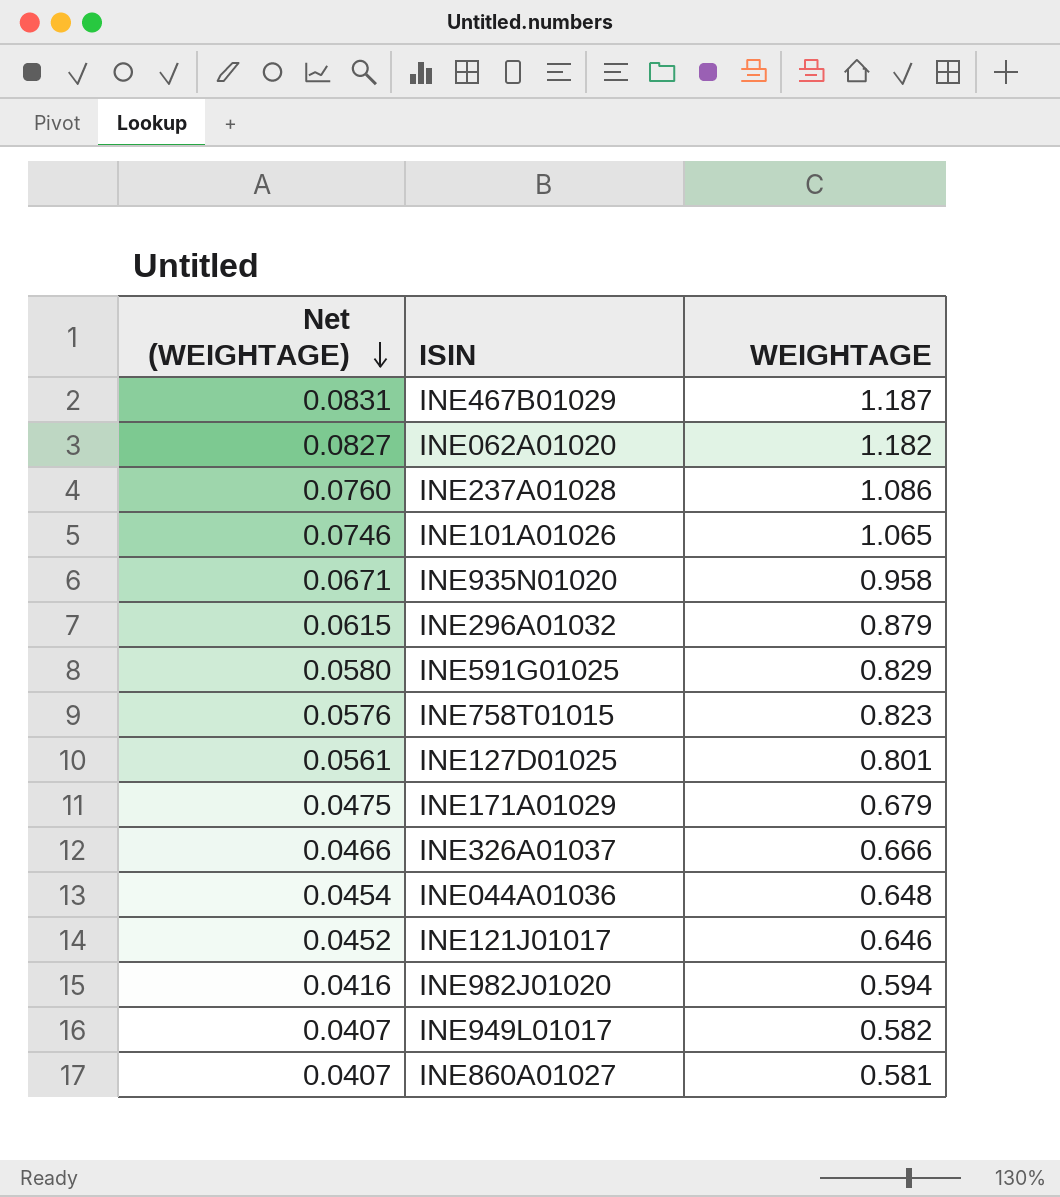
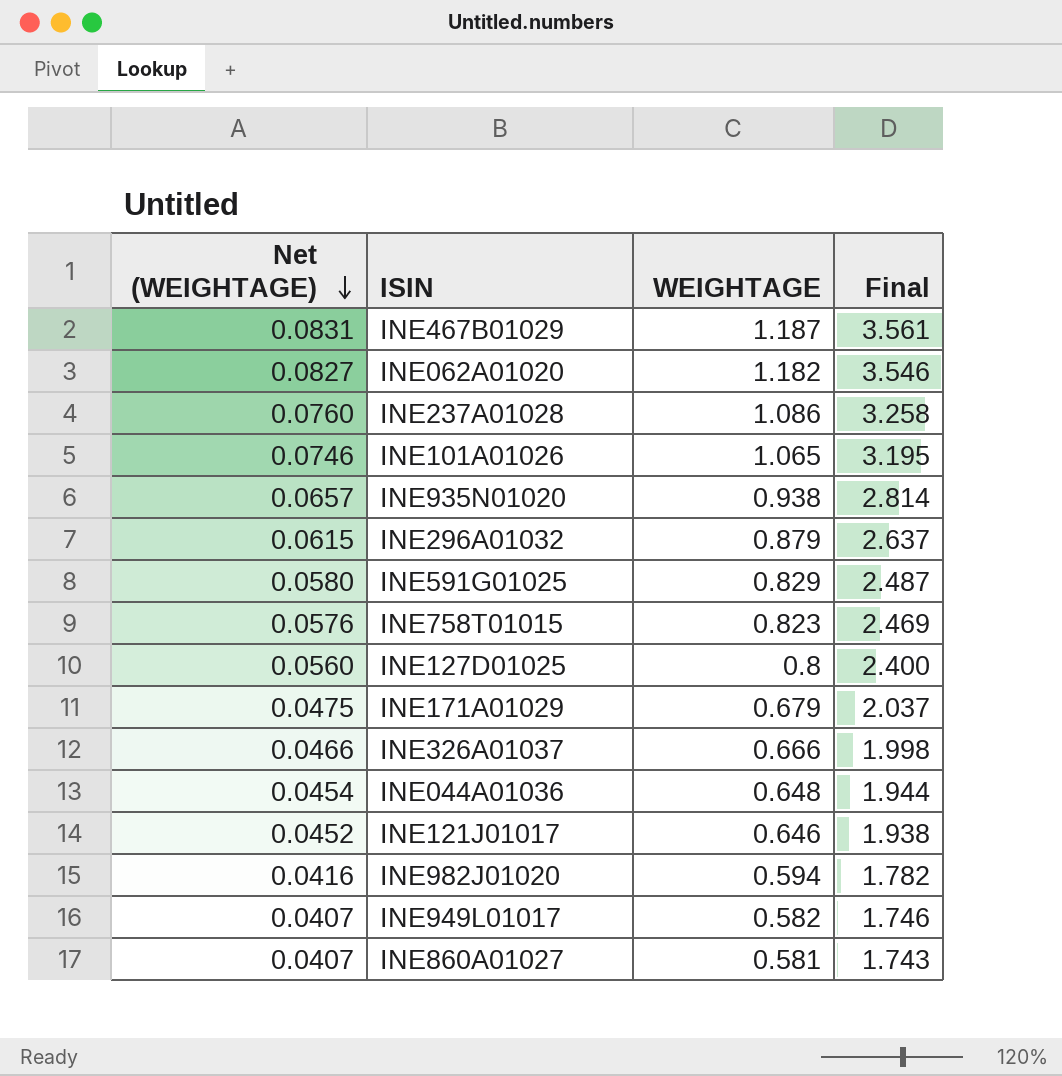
column Final | formula: none -> [WEIGHTAGE] * 3
INE935N01020 | Net (WEIGHTAGE): 0.0671 -> 0.0657
INE935N01020 | WEIGHTAGE: 0.958 -> 0.938
INE127D01025 | Net (WEIGHTAGE): 0.0561 -> 0.0560
INE127D01025 | WEIGHTAGE: 0.801 -> 0.8

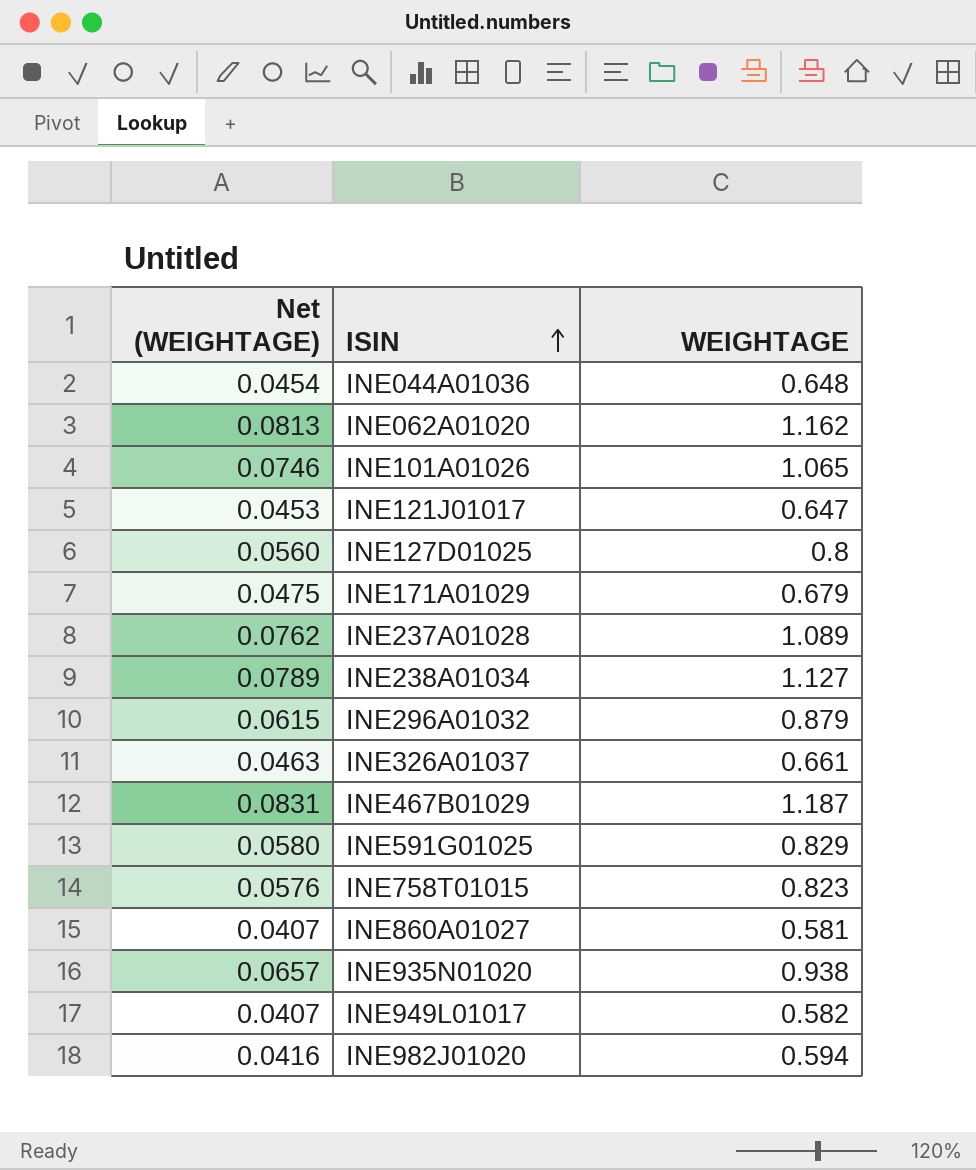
row order: Net (WEIGHTAGE) descending -> ISIN ascending
column Final | formula: [WEIGHTAGE] * 3 -> none
INE062A01020 | Net (WEIGHTAGE): 0.0827 -> 0.0813
INE062A01020 | WEIGHTAGE: 1.182 -> 1.162
INE121J01017 | Net (WEIGHTAGE): 0.0452 -> 0.0453
INE121J01017 | WEIGHTAGE: 0.646 -> 0.647
INE237A01028 | Net (WEIGHTAGE): 0.0760 -> 0.0762
INE237A01028 | WEIGHTAGE: 1.086 -> 1.089
row INE238A01034: none -> 0.0789 | 1.127
INE326A01037 | Net (WEIGHTAGE): 0.0466 -> 0.0463
INE326A01037 | WEIGHTAGE: 0.666 -> 0.661

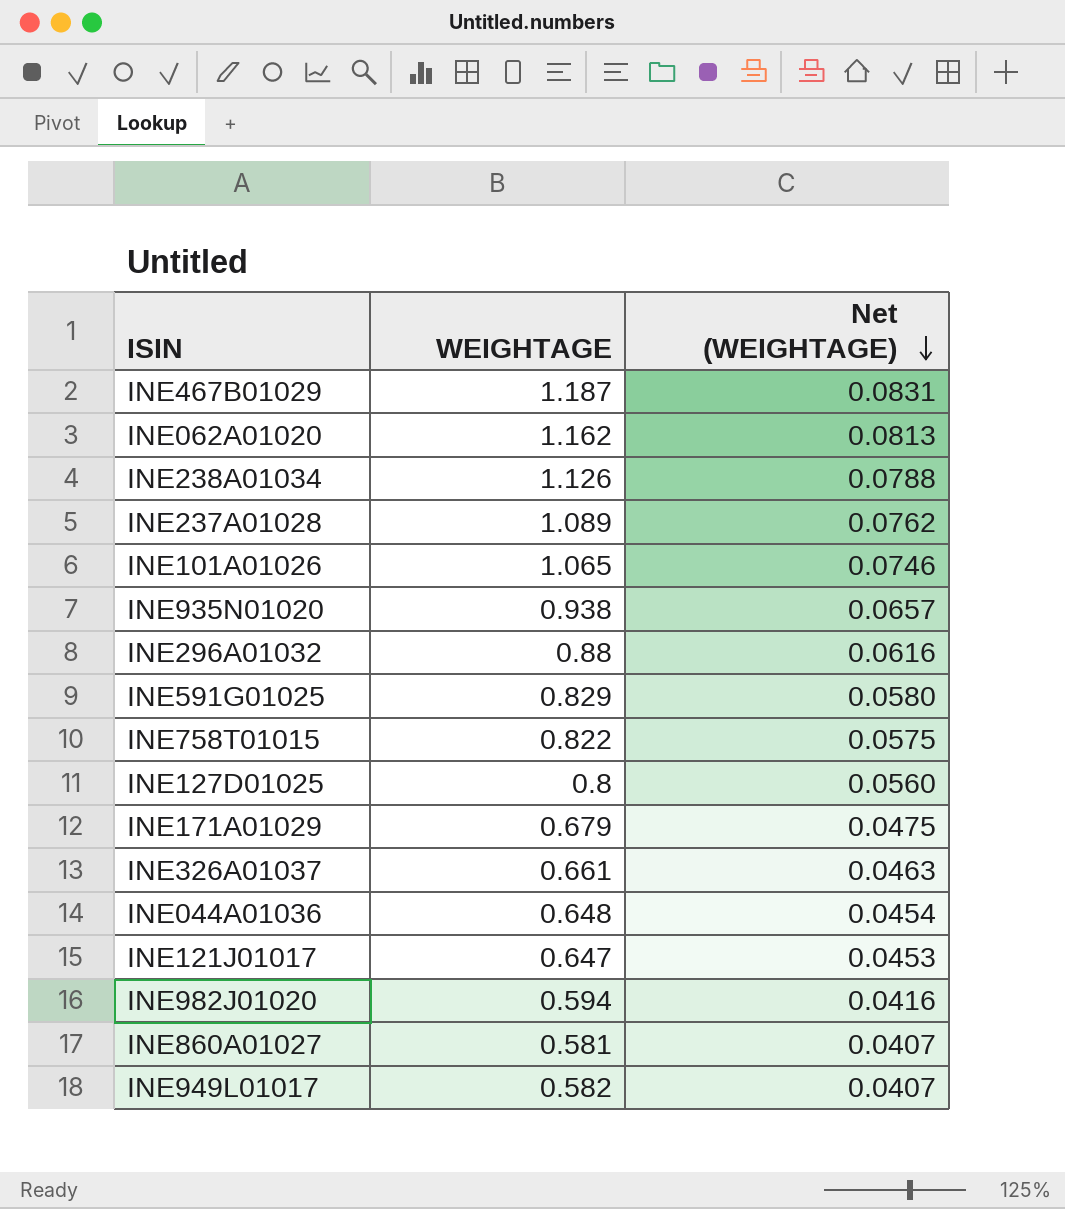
row order: ISIN ascending -> Net (WEIGHTAGE) descending
column Net (WEIGHTAGE) | position: 1 -> 3
INE238A01034 | WEIGHTAGE: 1.127 -> 1.126
INE238A01034 | Net (WEIGHTAGE): 0.0789 -> 0.0788
INE296A01032 | WEIGHTAGE: 0.879 -> 0.88
INE296A01032 | Net (WEIGHTAGE): 0.0615 -> 0.0616
INE758T01015 | WEIGHTAGE: 0.823 -> 0.822
INE758T01015 | Net (WEIGHTAGE): 0.0576 -> 0.0575

